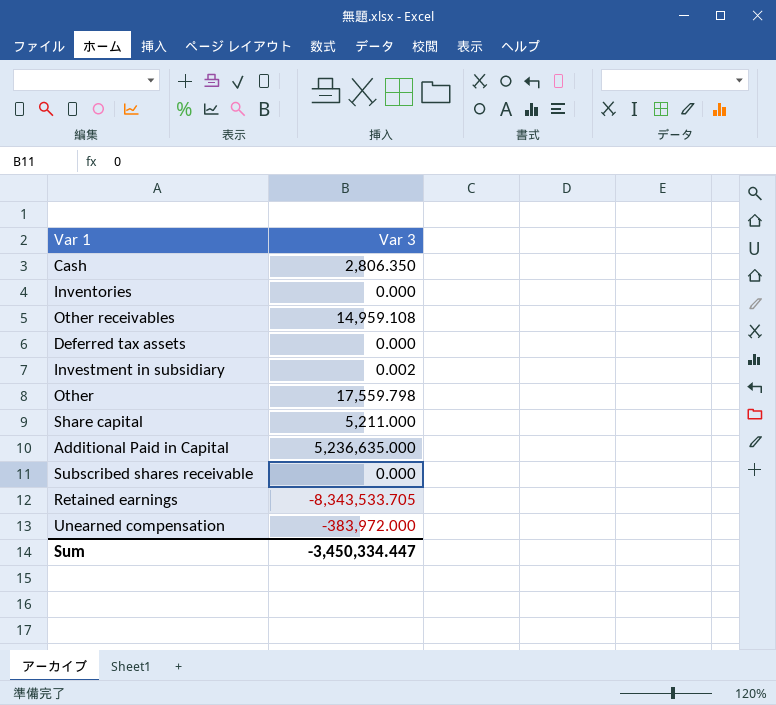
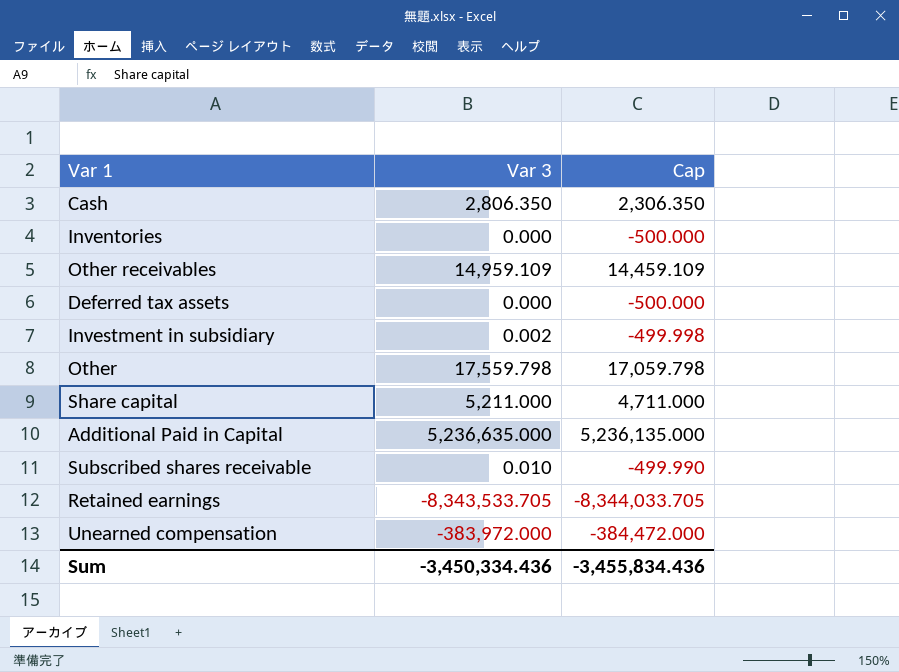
column Cap | formula: none -> [Var 3] - 500
Other receivables | Var 3: 14,959.108 -> 14,959.109
Subscribed shares receivable | Var 3: 0.000 -> 0.010
Sum | Var 3: -3,450,334.447 -> -3,450,334.436

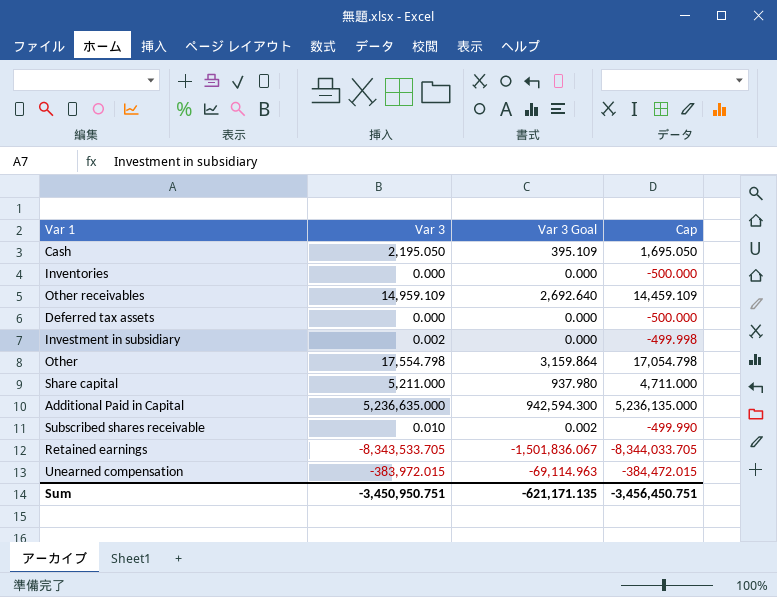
column Var 3 Goal | formula: none -> [Var 3] * 0.18
Cash | Var 3: 2,806.350 -> 2,195.050
Cash | Cap: 2,306.350 -> 1,695.050
Other | Var 3: 17,559.798 -> 17,554.798
Other | Cap: 17,059.798 -> 17,054.798
Unearned compensation | Var 3: -383,972.000 -> -383,972.015
Unearned compensation | Cap: -384,472.000 -> -384,472.015
Sum | Var 3: -3,450,334.436 -> -3,450,950.751
Sum | Cap: -3,455,834.436 -> -3,456,450.751

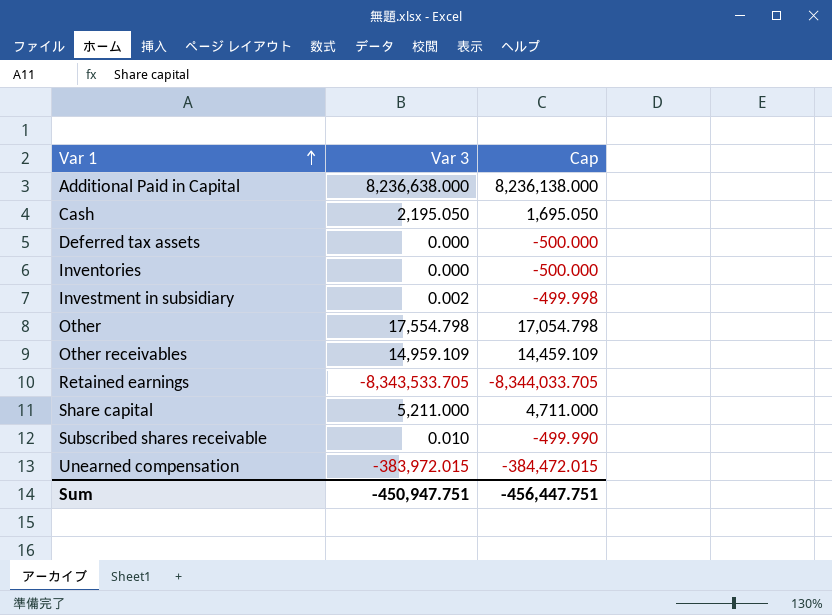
row order: none -> Var 1 ascending
column Var 3 Goal | formula: [Var 3] * 0.18 -> none
Additional Paid in Capital | Var 3: 5,236,635.000 -> 8,236,638.000
Additional Paid in Capital | Cap: 5,236,135.000 -> 8,236,138.000
Sum | Var 3: -3,450,950.751 -> -450,947.751
Sum | Cap: -3,456,450.751 -> -456,447.751

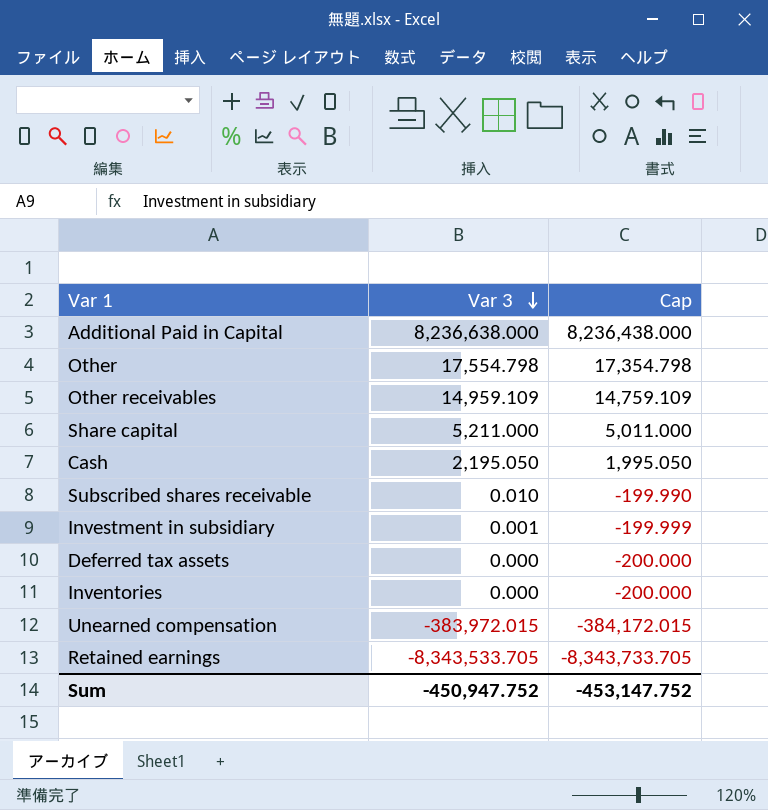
row order: Var 1 ascending -> Var 3 descending
column Cap | formula: [Var 3] - 500 -> [Var 3] - 200
Investment in subsidiary | Var 3: 0.002 -> 0.001
Sum | Var 3: -450,947.751 -> -450,947.752
Sum | Cap: -456,447.751 -> -453,147.752

